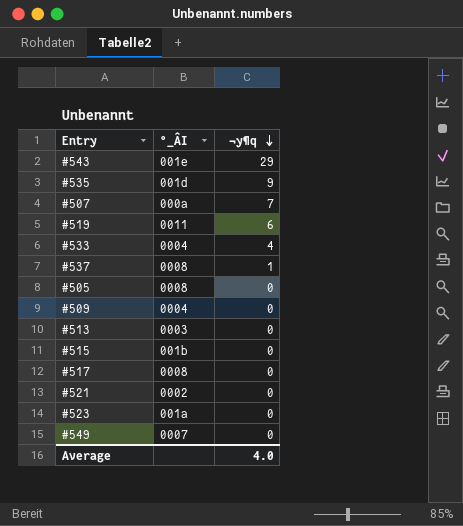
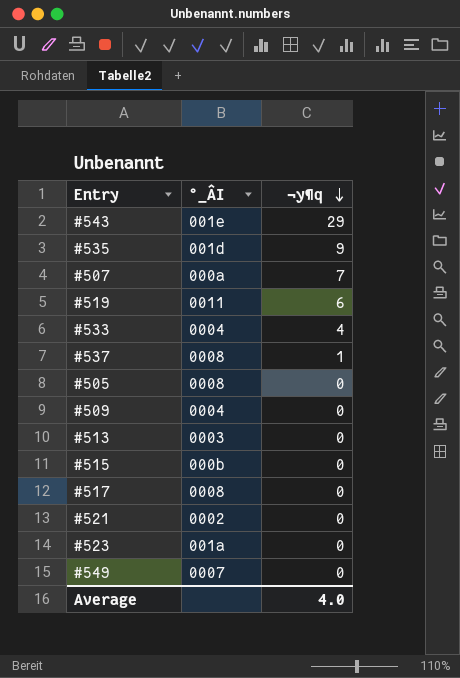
#515 | °_ÂI: 001b -> 000b

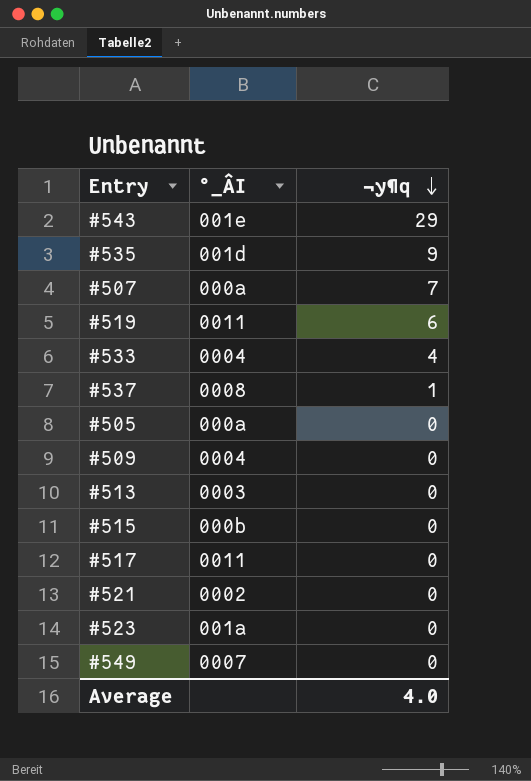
#505 | °_ÂI: 0008 -> 000a
#517 | °_ÂI: 0008 -> 0011

